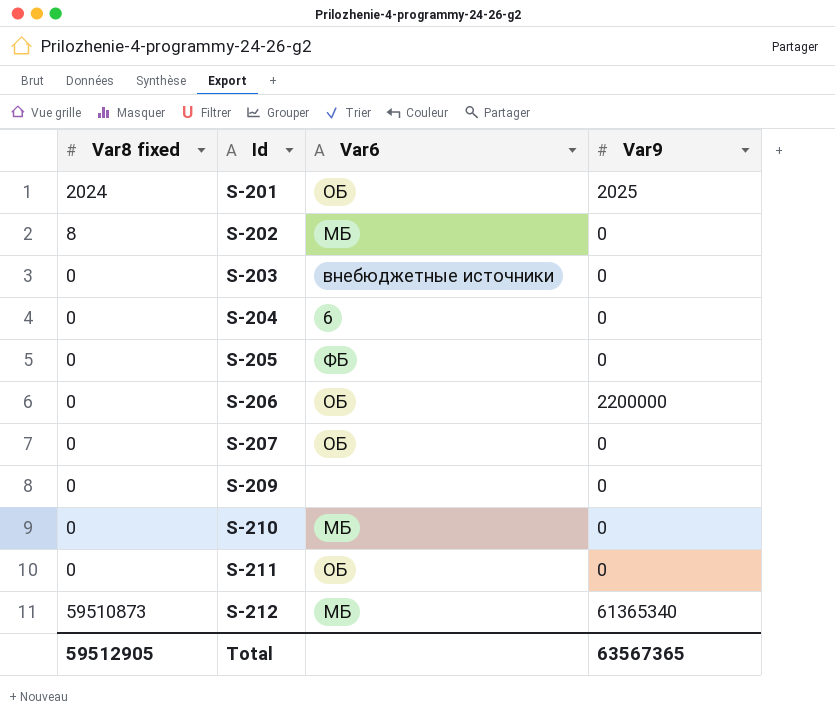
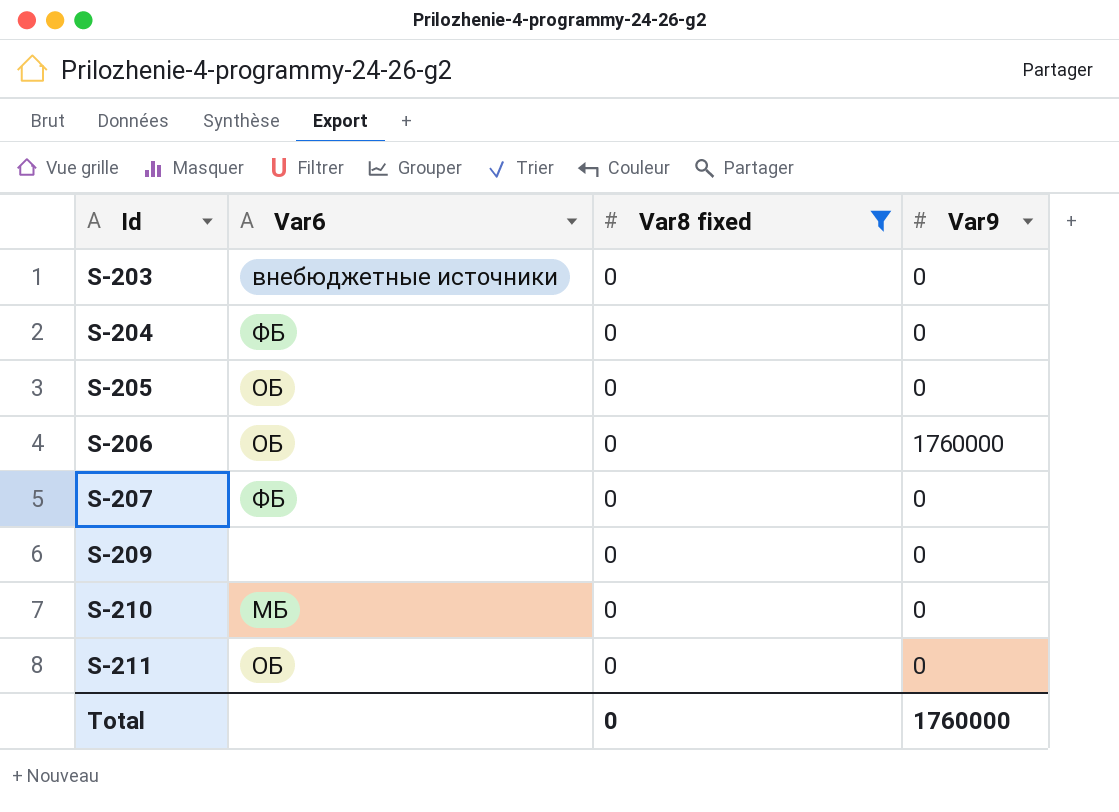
filter: none -> Var8 fixed = 0
column Var8 fixed | position: 1 -> 3
S-204 | Var6: 6 -> ФБ
S-205 | Var6: ФБ -> ОБ
S-206 | Var9: 2200000 -> 1760000
S-207 | Var6: ОБ -> ФБ
Total | Var8 fixed: 59512905 -> 0
Total | Var9: 63567365 -> 1760000

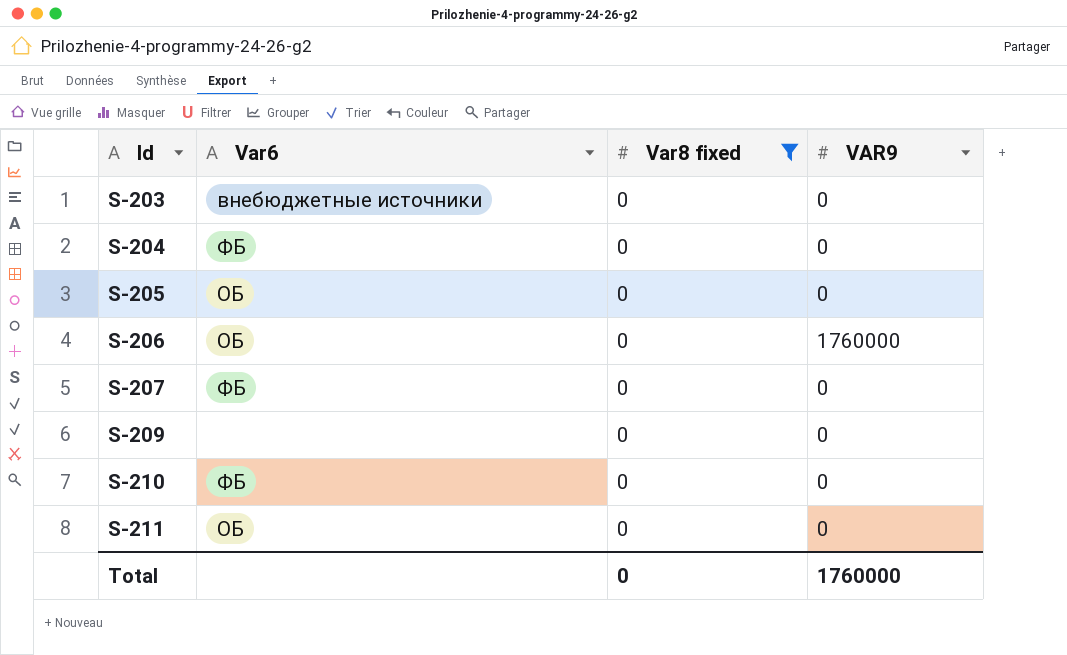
column name: Var9 -> VAR9
S-210 | Var6: МБ -> ФБ

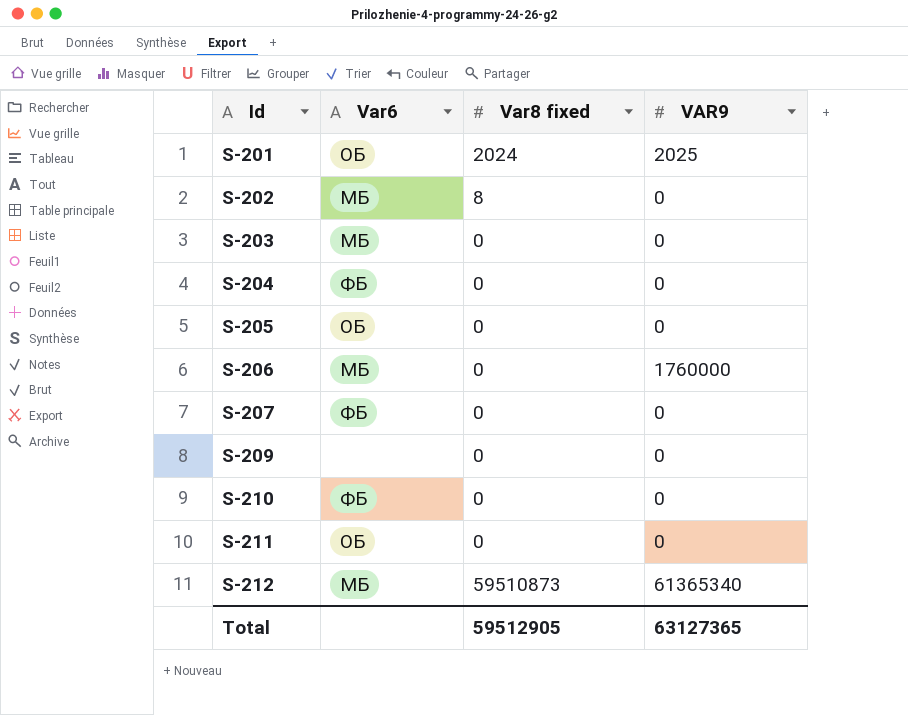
filter: Var8 fixed = 0 -> none
S-203 | Var6: внебюджетные источники -> МБ
S-206 | Var6: ОБ -> МБ
Total | Var8 fixed: 0 -> 59512905
Total | VAR9: 1760000 -> 63127365

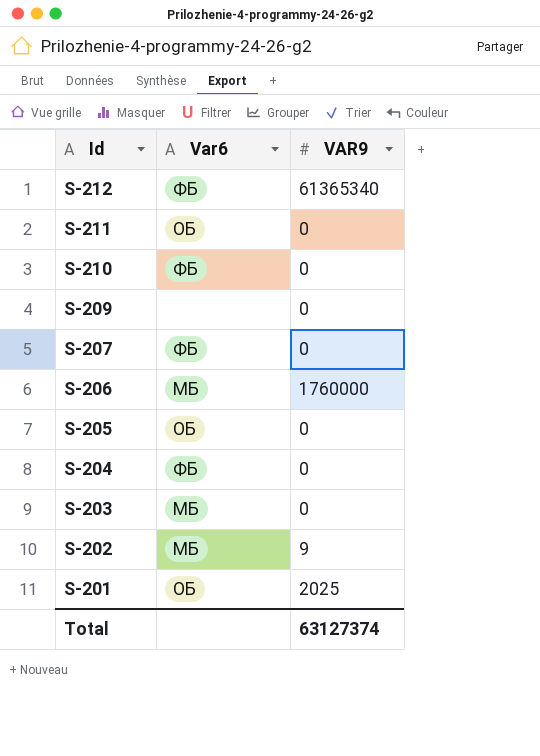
row order: Id ascending -> Id descending
column Var8 fixed | position: 3 -> none
S-212 | Var6: МБ -> ФБ
S-202 | VAR9: 0 -> 9
Total | VAR9: 63127365 -> 63127374

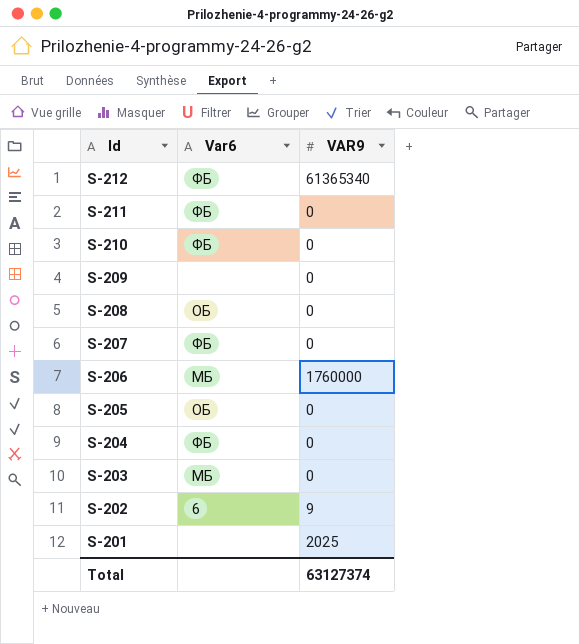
S-211 | Var6: ОБ -> ФБ
row S-208: none -> ОБ | 0
S-202 | Var6: МБ -> 6
S-201 | Var6: ОБ -> none

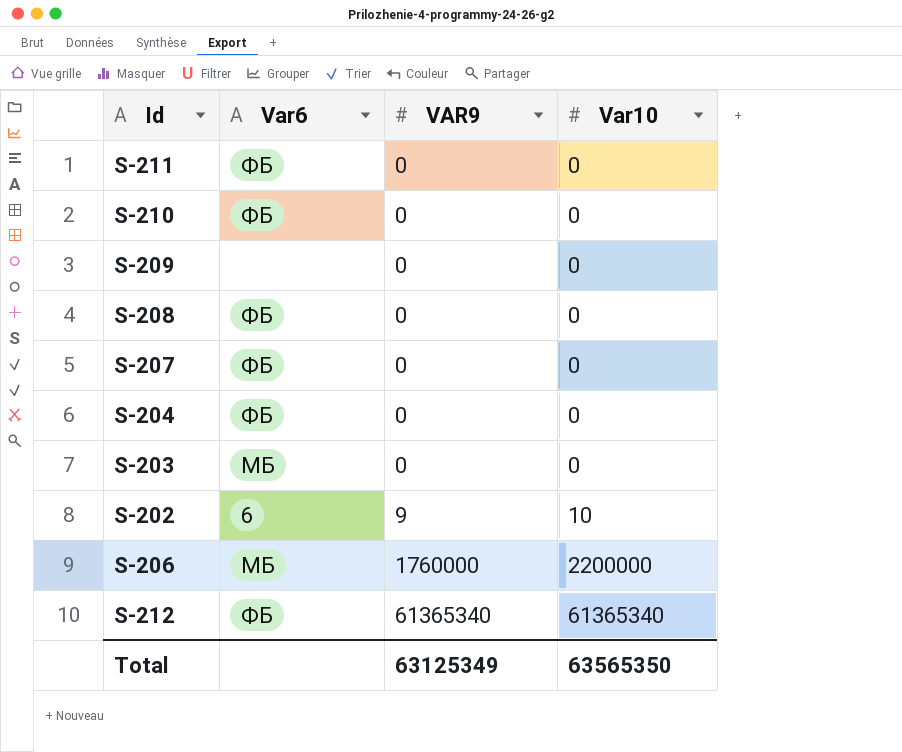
row order: Id descending -> VAR9 ascending
column Var10 | position: none -> 4
row S-205: ОБ | 0 -> none
row S-201: none | 2025 -> none
S-208 | Var6: ОБ -> ФБ
Total | VAR9: 63127374 -> 63125349

